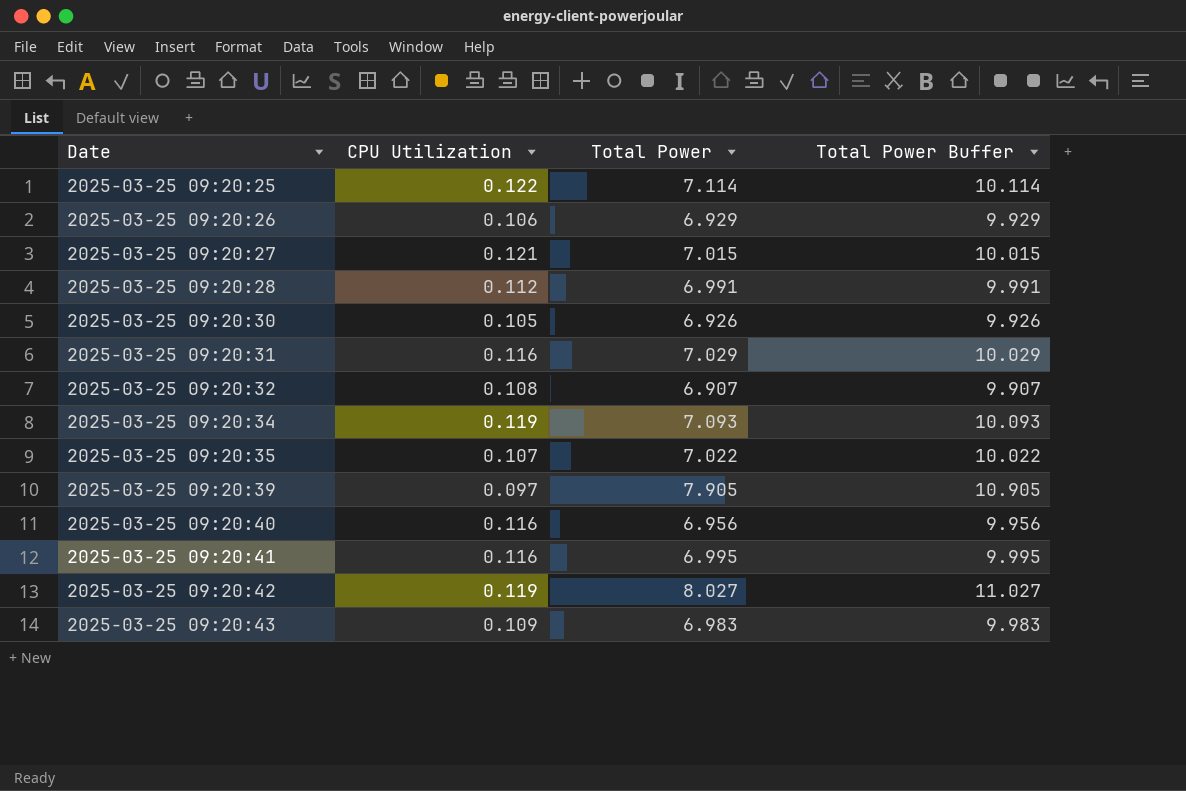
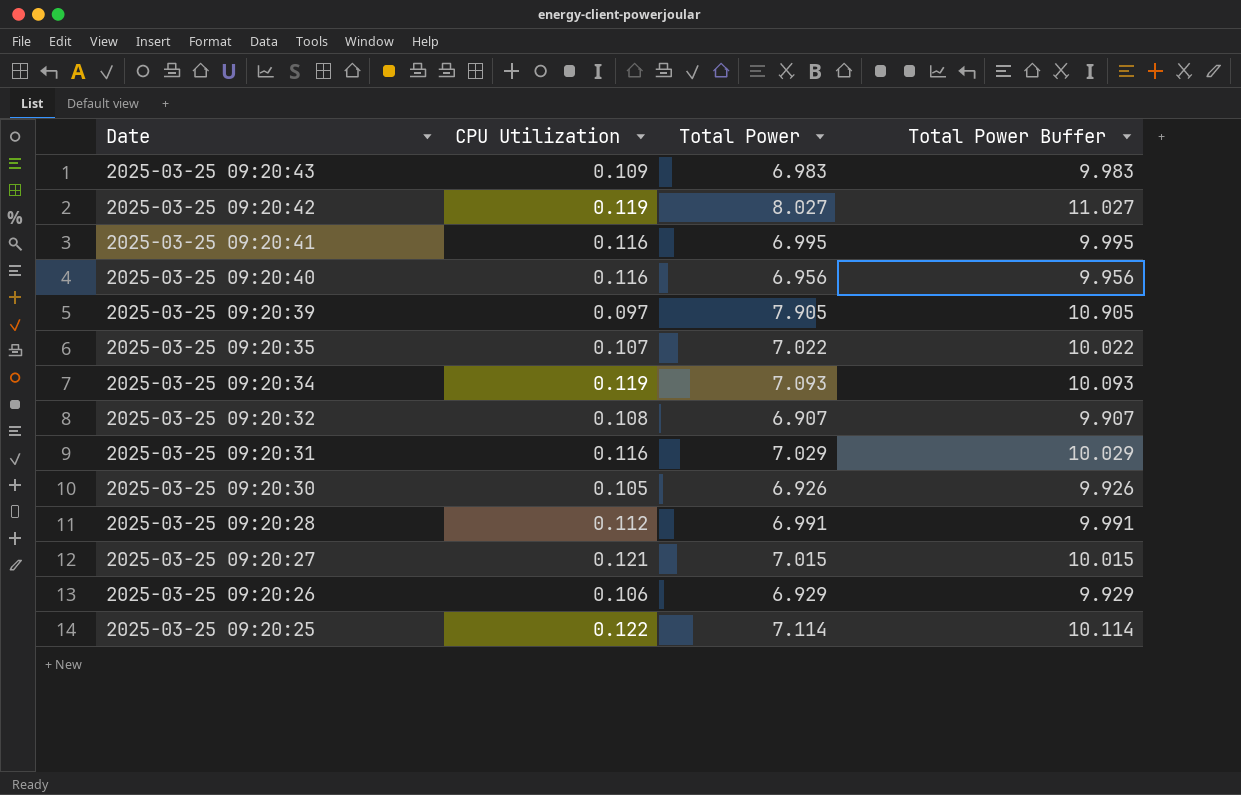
row order: Date ascending -> Date descending

